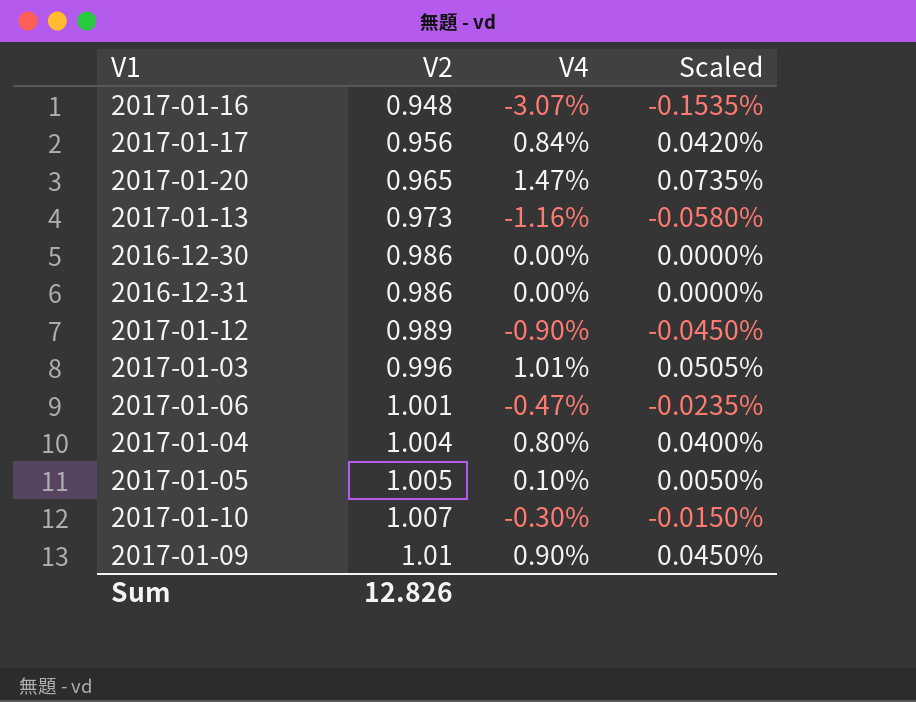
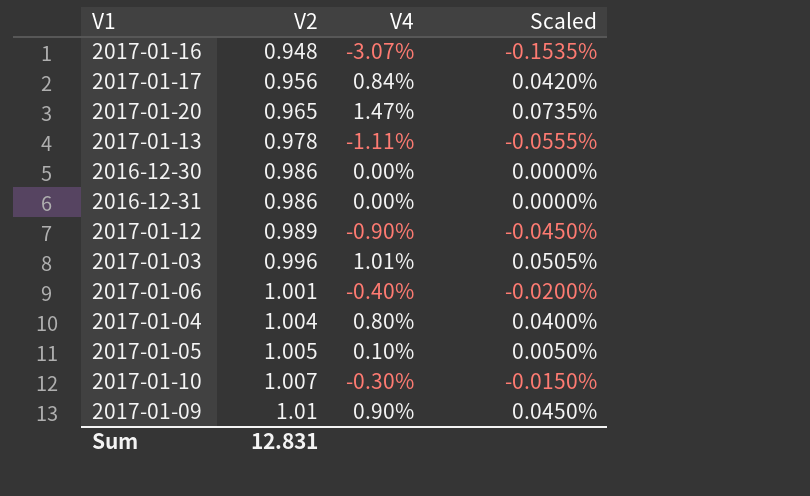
2017-01-13 | V2: 0.973 -> 0.978
2017-01-13 | V4: -1.16% -> -1.11%
2017-01-13 | Scaled: -0.0580% -> -0.0555%
2017-01-06 | V4: -0.47% -> -0.40%
2017-01-06 | Scaled: -0.0235% -> -0.0200%
Sum | V2: 12.826 -> 12.831

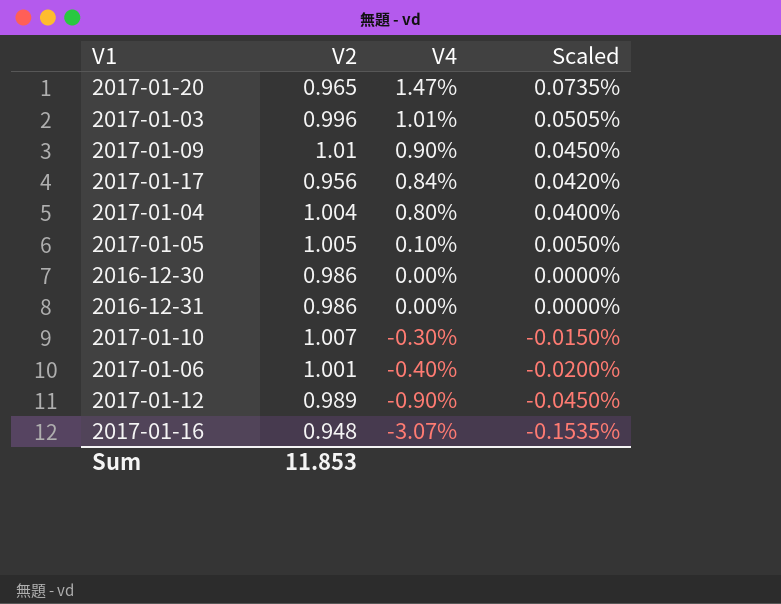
row order: V2 ascending -> V4 descending
row 2017-01-13: 0.978 | -1.11% | -0.0555% -> none
Sum | V2: 12.831 -> 11.853

